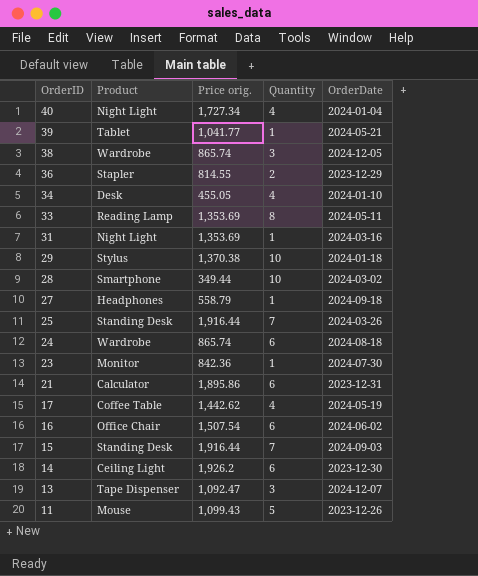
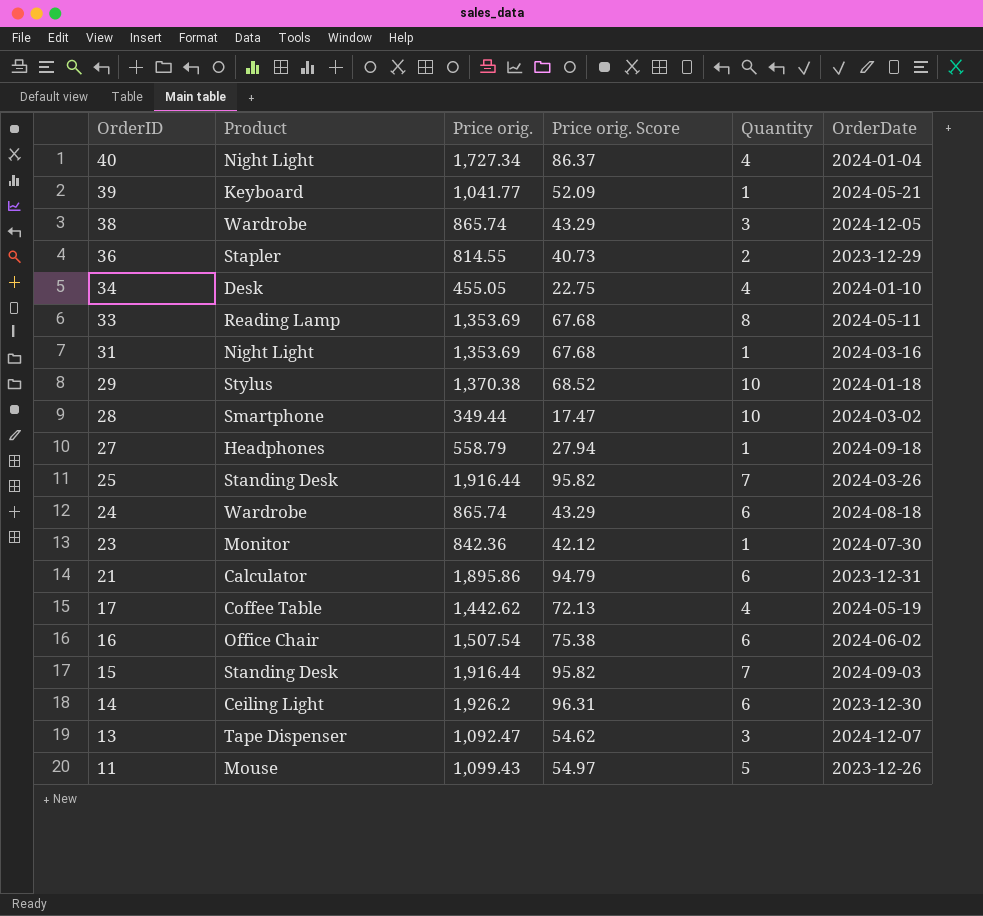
column Price orig. Score | formula: none -> [Price orig.] * 0.05
39 | Product: Tablet -> Keyboard

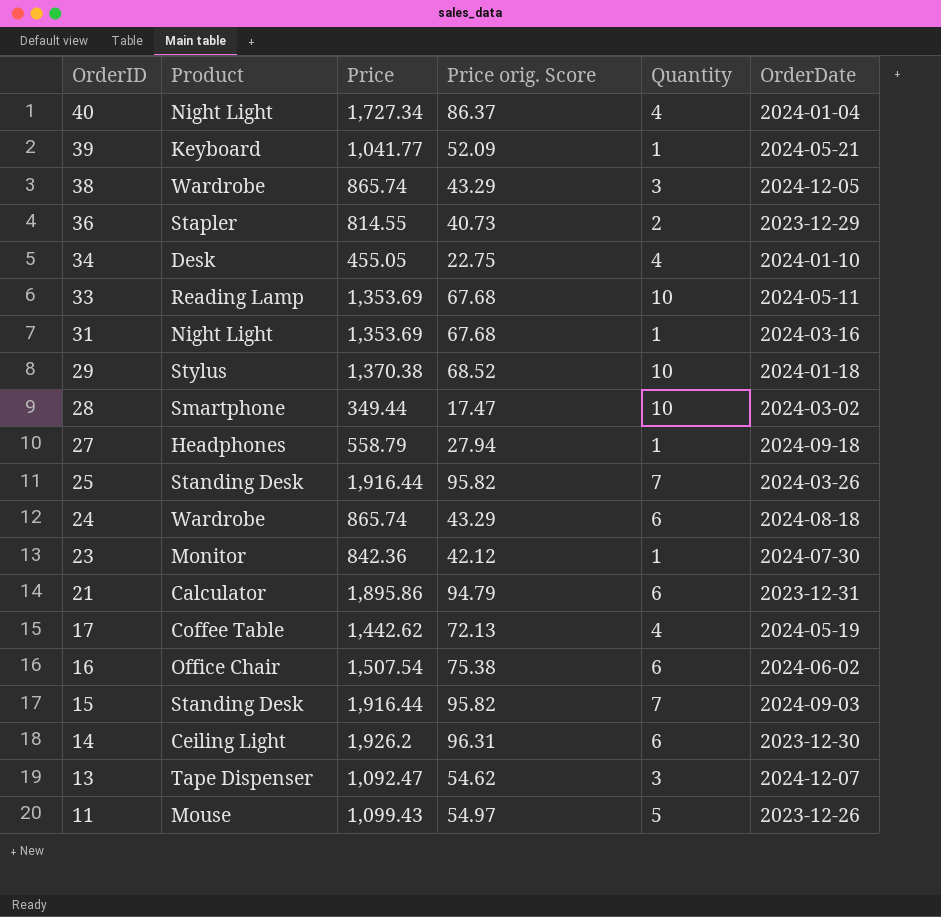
column name: Price orig. -> Price
33 | Quantity: 8 -> 10

